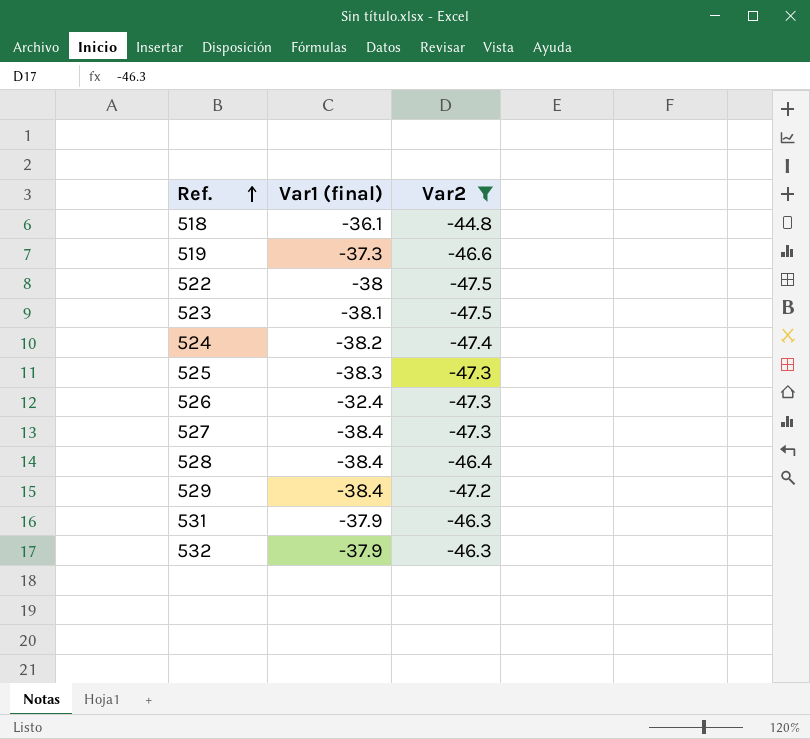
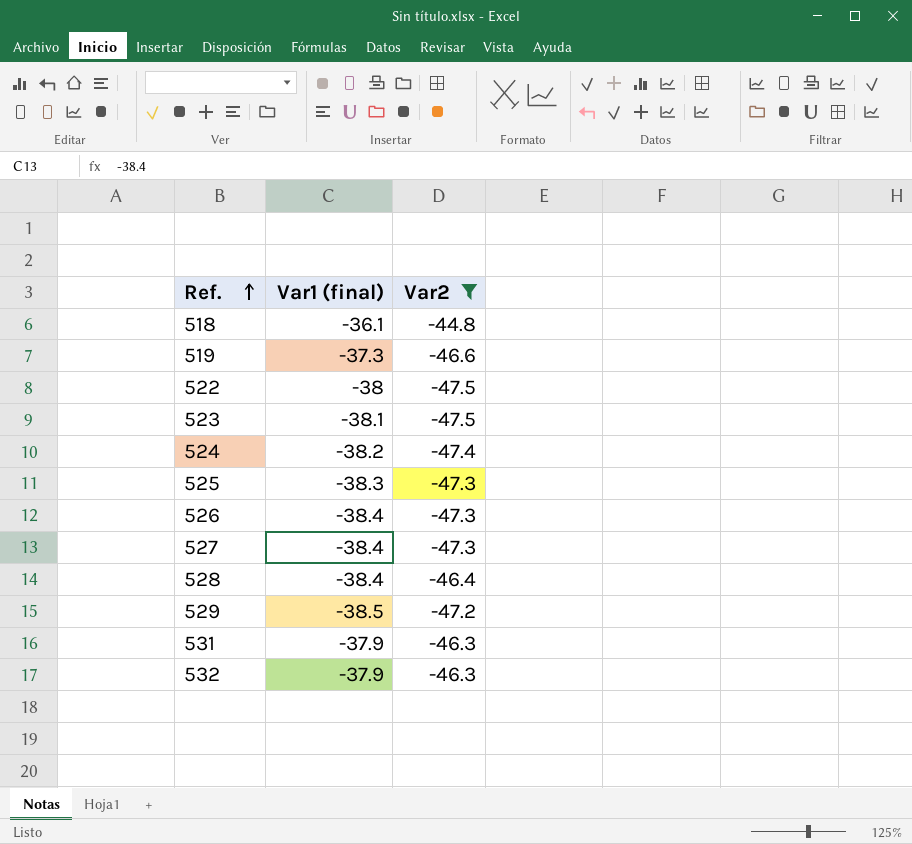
526 | Var1 (final): -32.4 -> -38.4
529 | Var1 (final): -38.4 -> -38.5

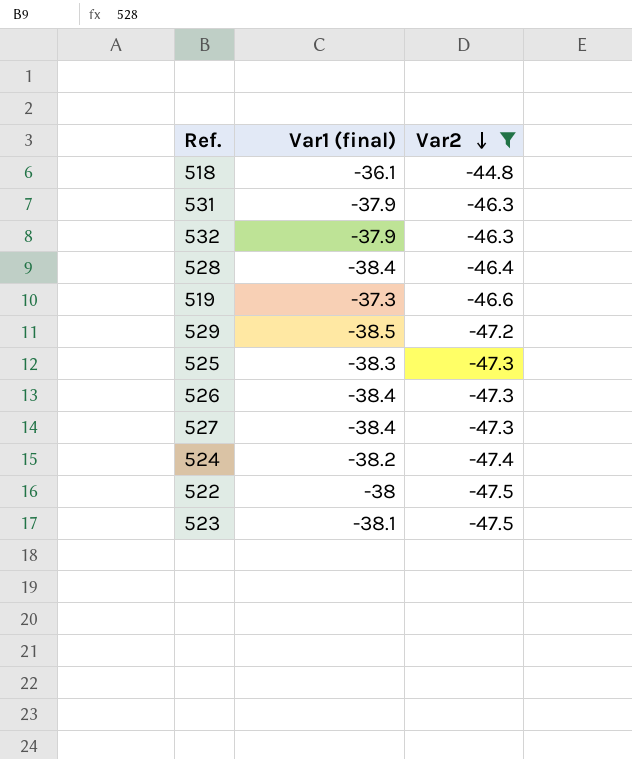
row order: Ref. ascending -> Var2 descending

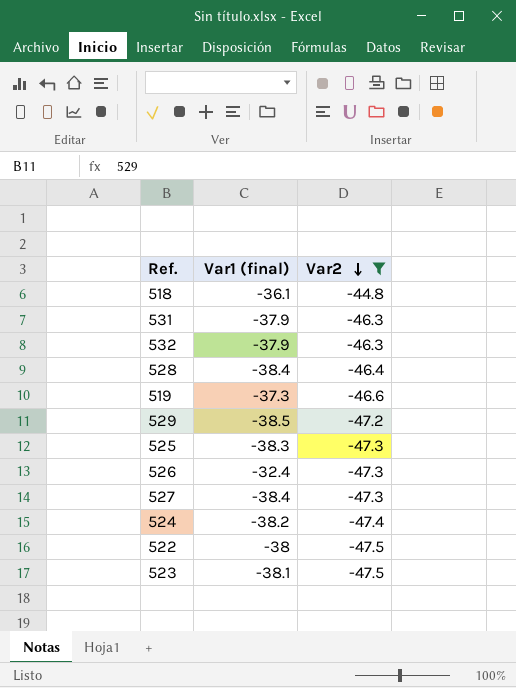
526 | Var1 (final): -38.4 -> -32.4

